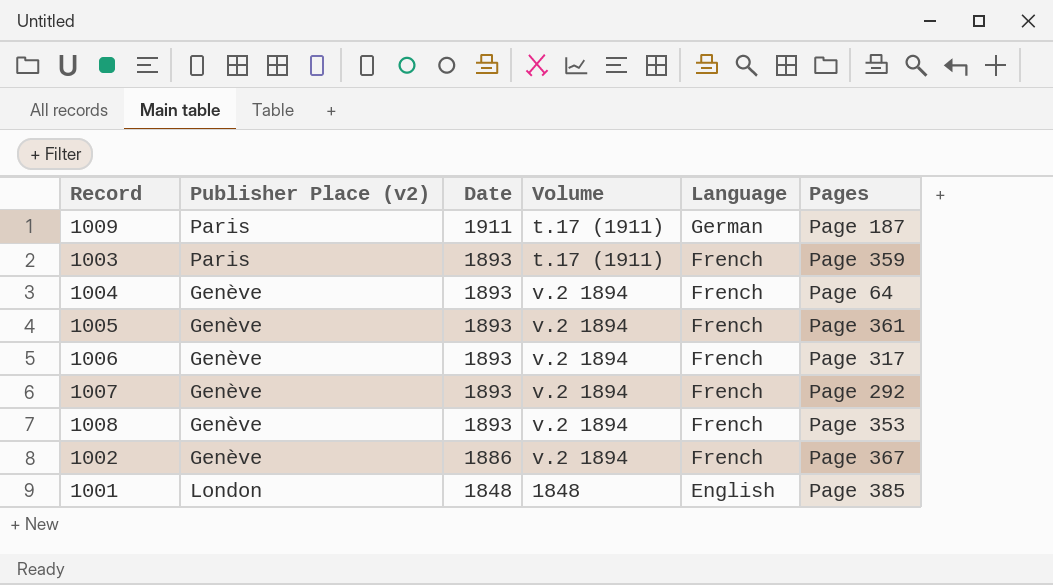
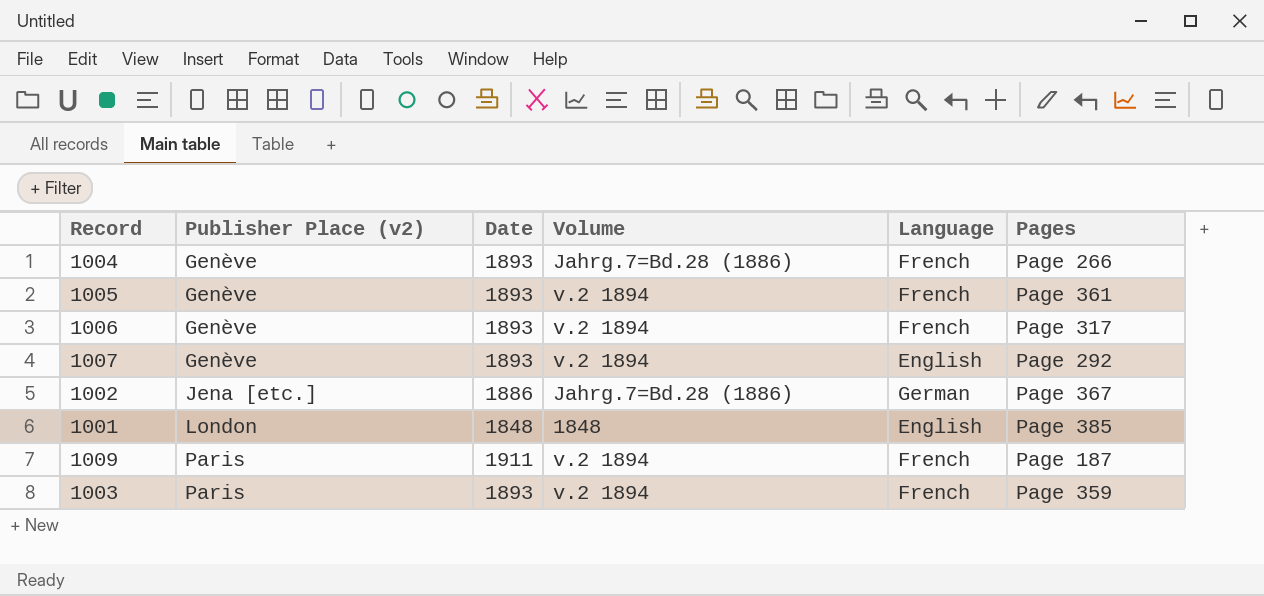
row order: Date descending -> Publisher Place (v2) ascending
row 1008: Genève | 1893 | v.2 1894 | French | Page 353 -> none
1004 | Volume: v.2 1894 -> Jahrg.7=Bd.28 (1886)
1004 | Pages: Page 64 -> Page 266
1007 | Language: French -> English
1002 | Publisher Place (v2): Genève -> Jena [etc.]
1002 | Volume: v.2 1894 -> Jahrg.7=Bd.28 (1886)
1002 | Language: French -> German
1009 | Volume: t.17 (1911) -> v.2 1894
1009 | Language: German -> French
1003 | Volume: t.17 (1911) -> v.2 1894

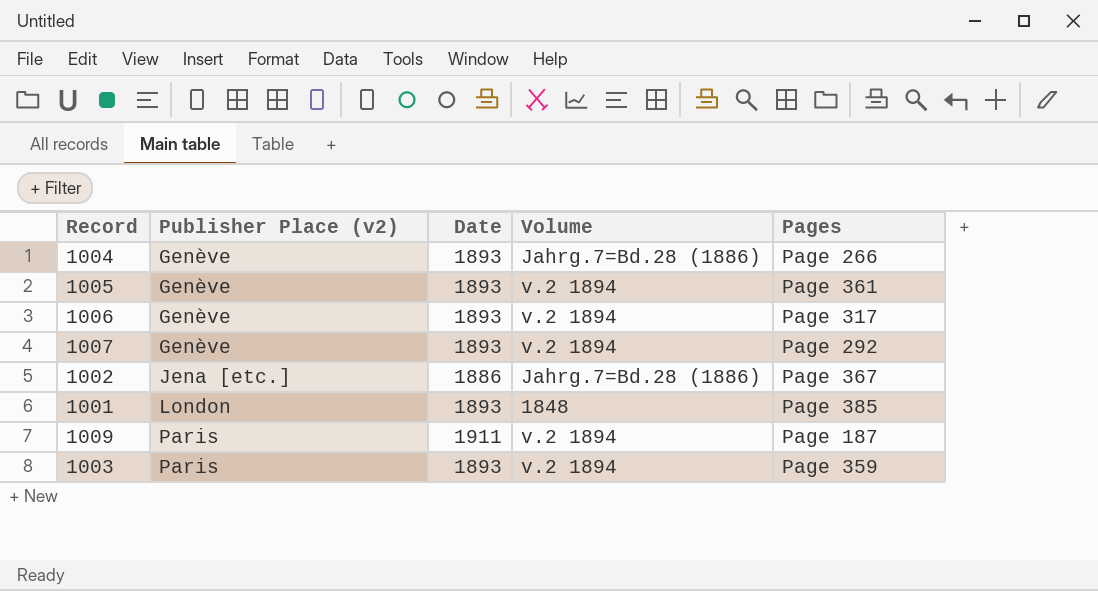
column Language | position: 5 -> none
1001 | Date: 1848 -> 1893

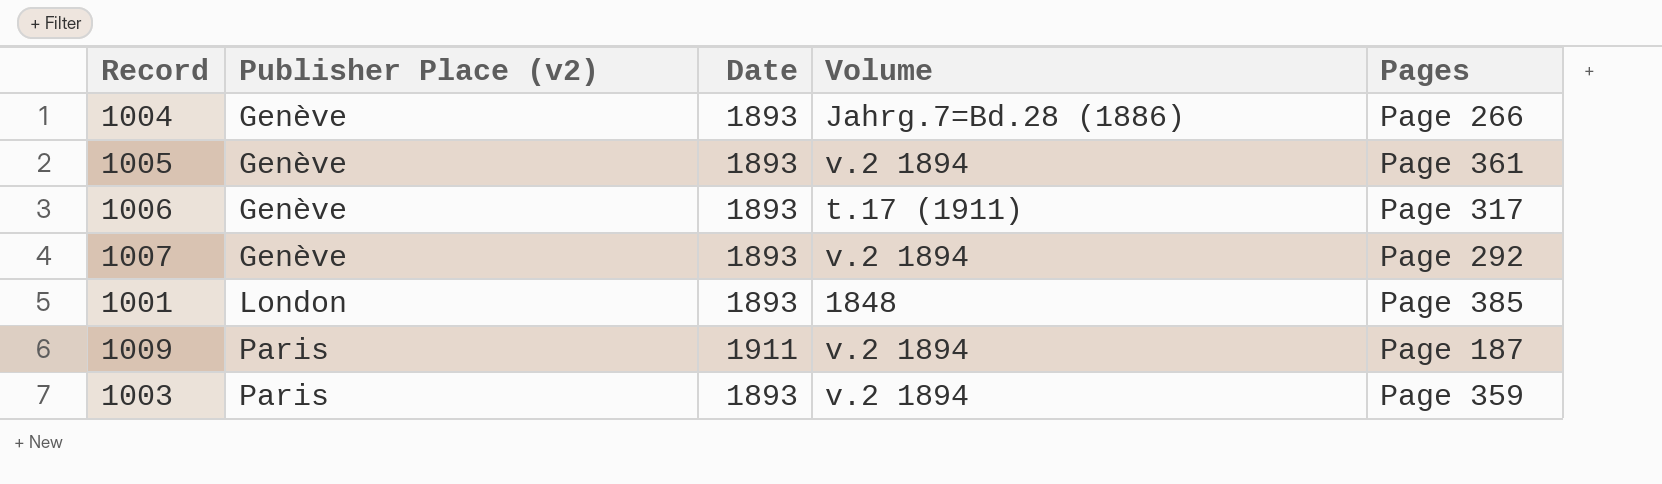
row 1002: Jena [etc.] | 1886 | Jahrg.7=Bd.28 (1886) | Page 367 -> none
1006 | Volume: v.2 1894 -> t.17 (1911)

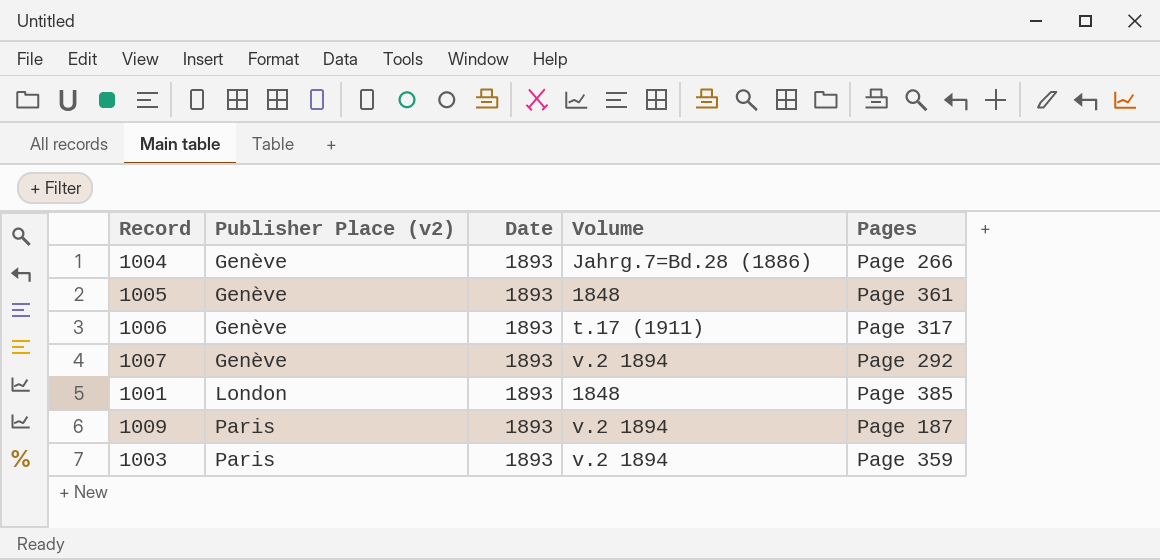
1005 | Volume: v.2 1894 -> 1848
1009 | Date: 1911 -> 1893

